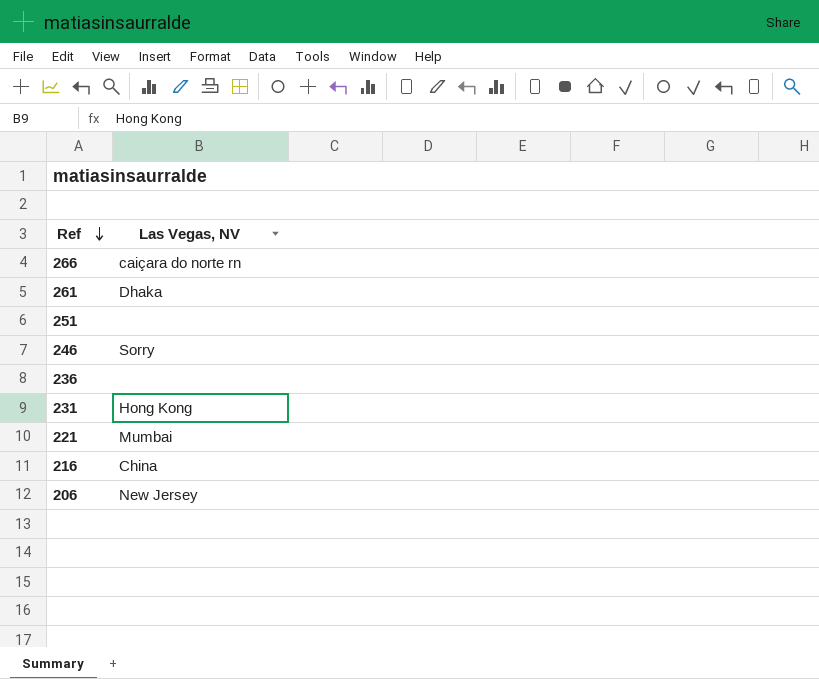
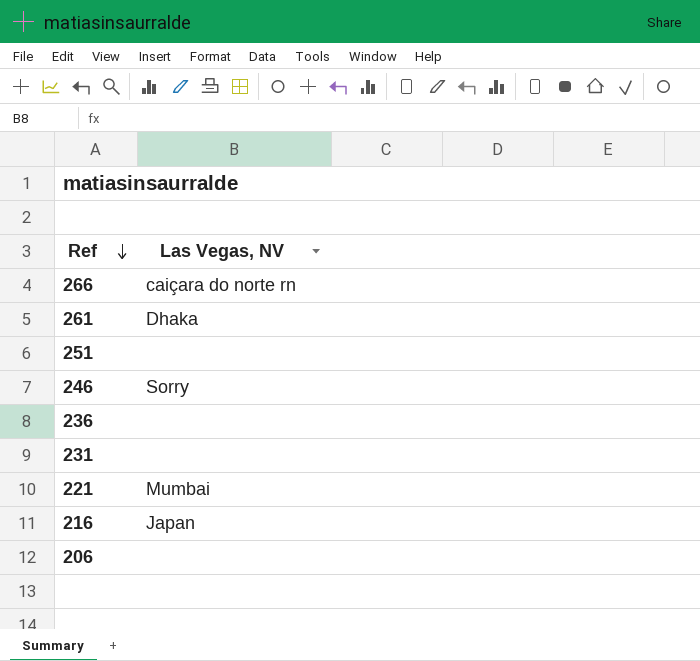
231 | Las Vegas, NV: Hong Kong -> none
216 | Las Vegas, NV: China -> Japan
206 | Las Vegas, NV: New Jersey -> none

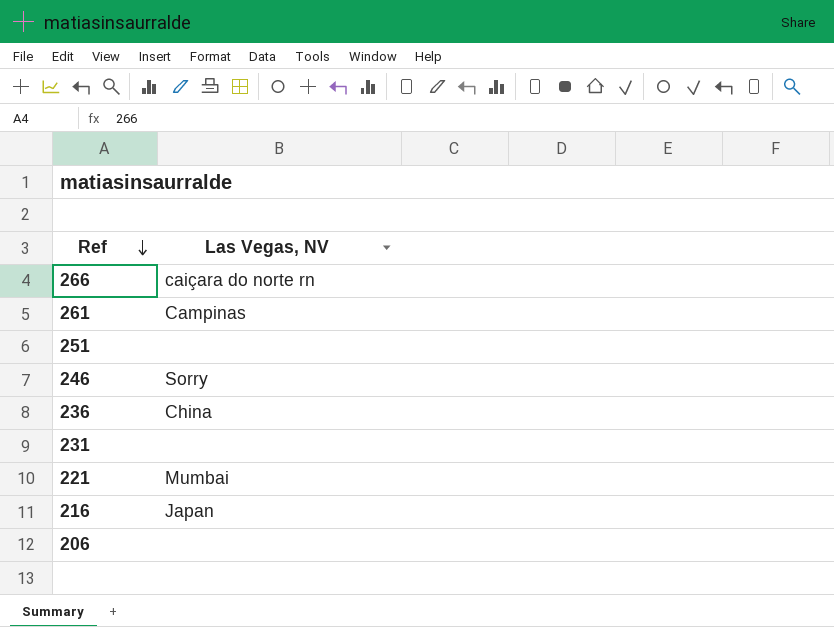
261 | Las Vegas, NV: Dhaka -> Campinas
236 | Las Vegas, NV: none -> China

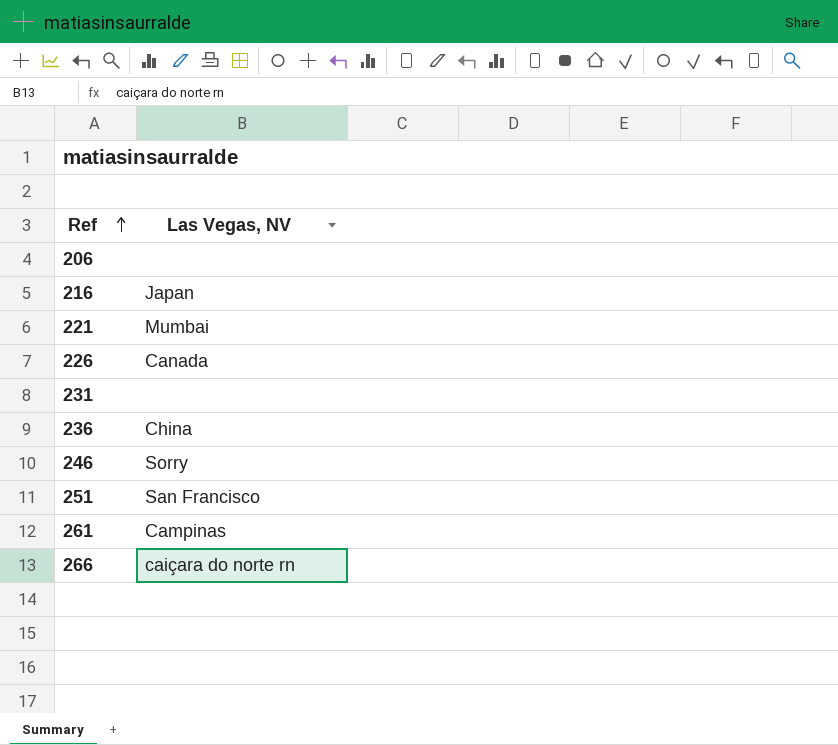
row order: Ref descending -> Ref ascending
row 226: none -> Canada
251 | Las Vegas, NV: none -> San Francisco

